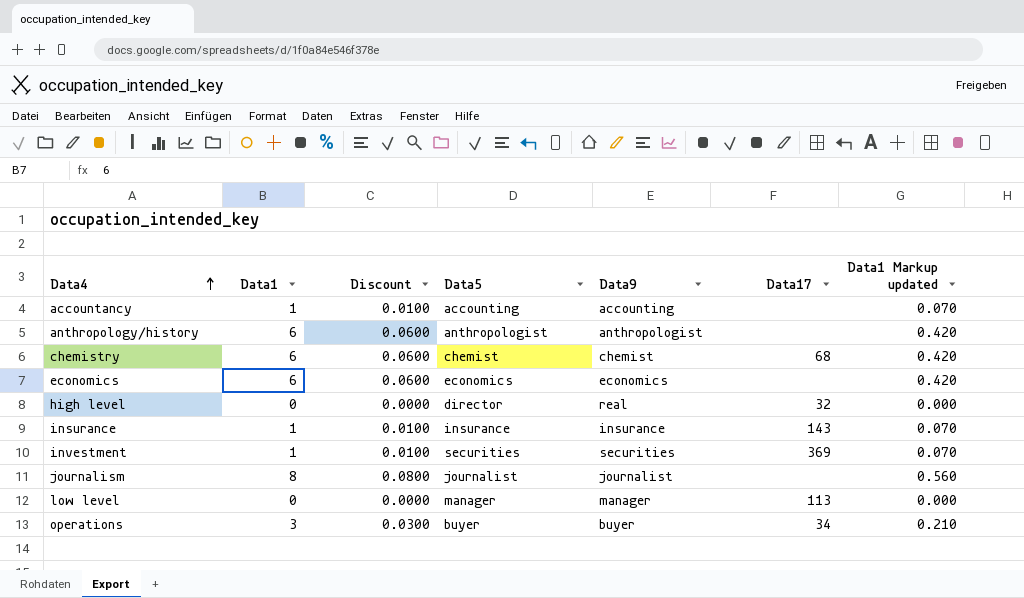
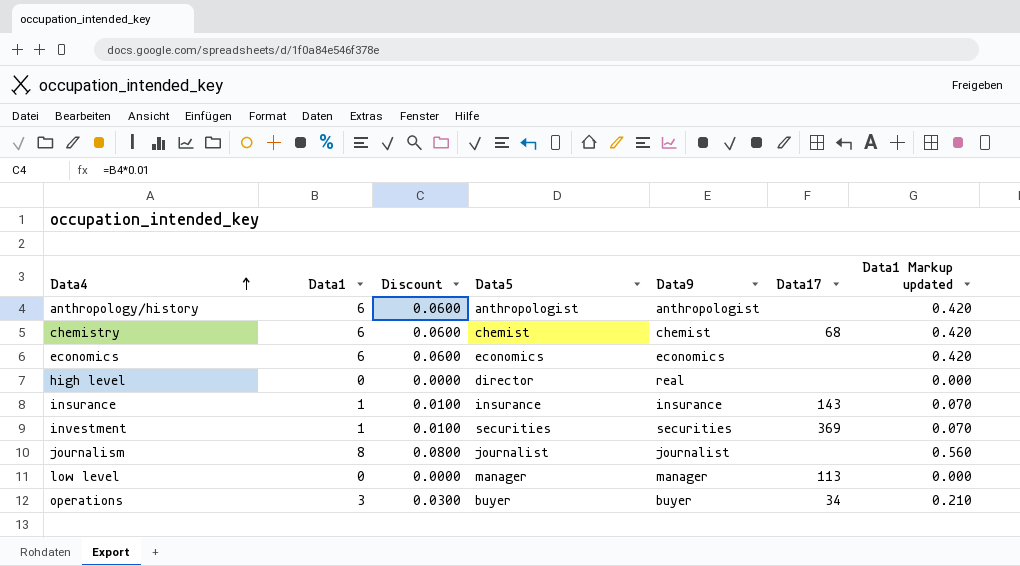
row accountancy: 1 | 0.0100 | accounting | accounting | none | 0.070 -> none
high level | Data17: 32 -> none

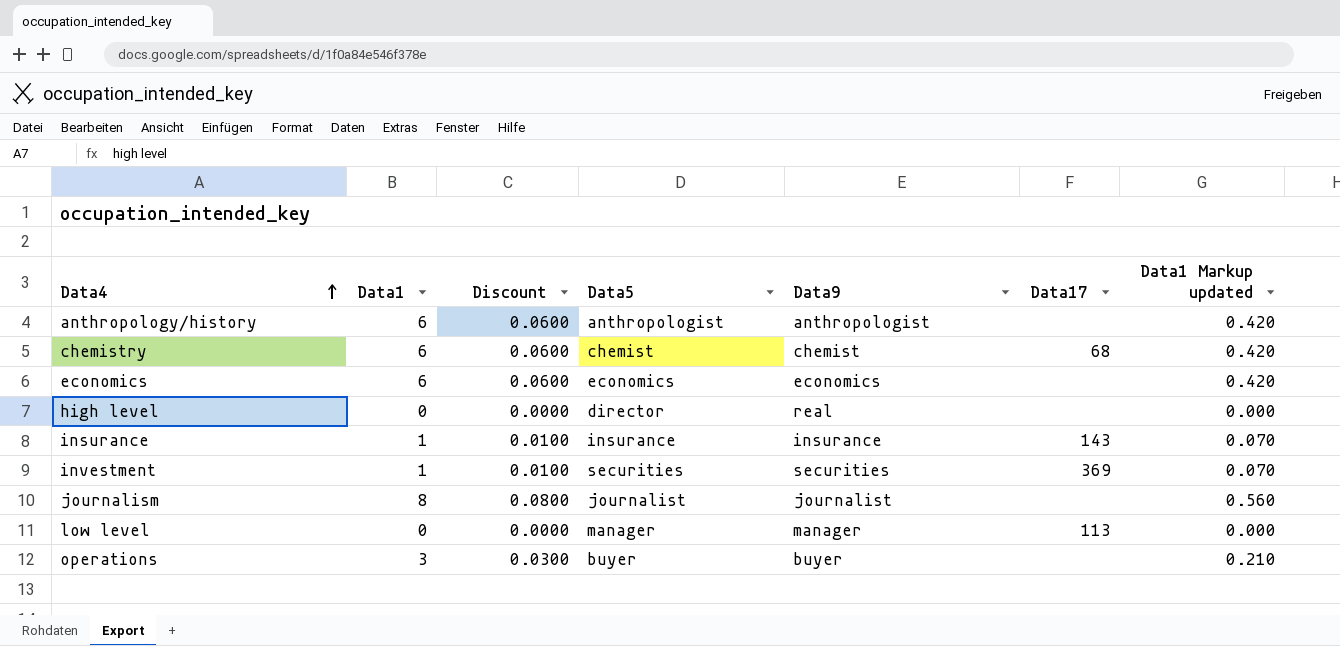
operations | Data17: 34 -> none

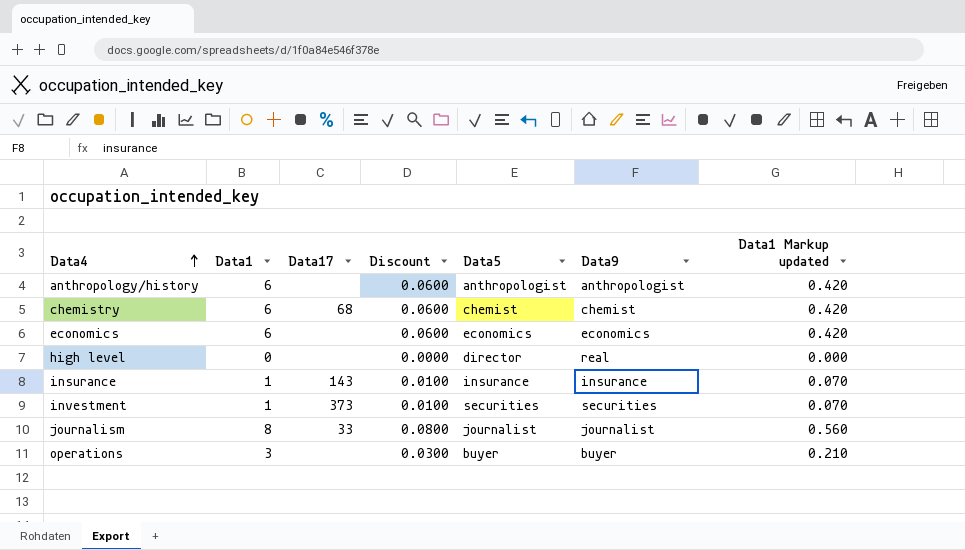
column Data17 | position: 6 -> 3
row low level: 0 | 0.0000 | manager | manager | 113 | 0.000 -> none
investment | Data17: 369 -> 373
journalism | Data17: none -> 33

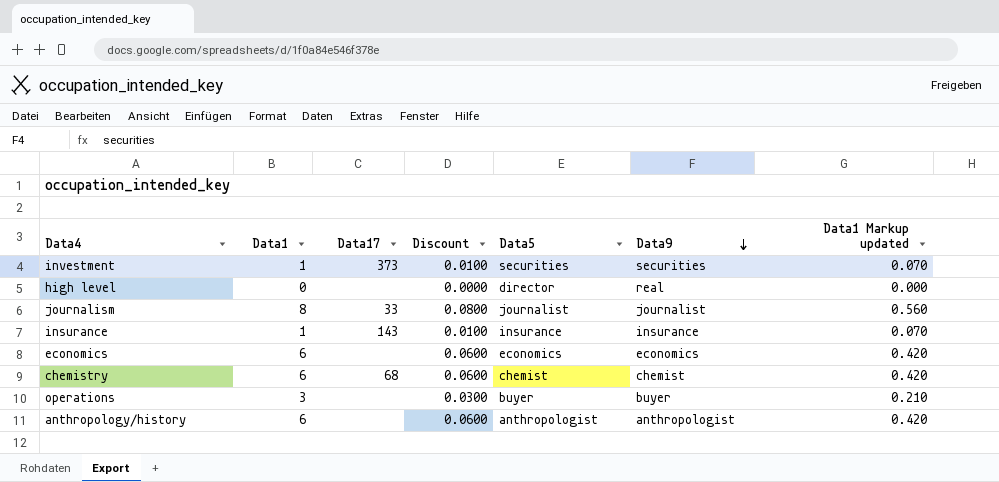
row order: Data4 ascending -> Data9 descending

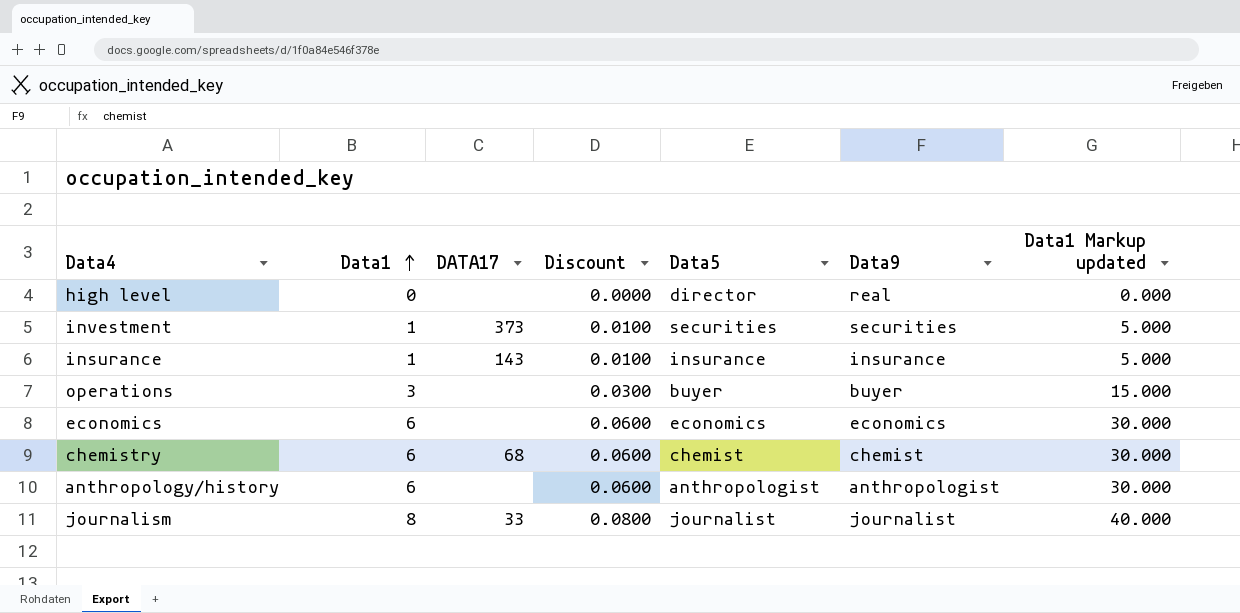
row order: Data9 descending -> Data1 ascending
column name: Data17 -> DATA17
column Data1 Markup updated | formula: [Data1] * 0.07 -> [Data1] * 5

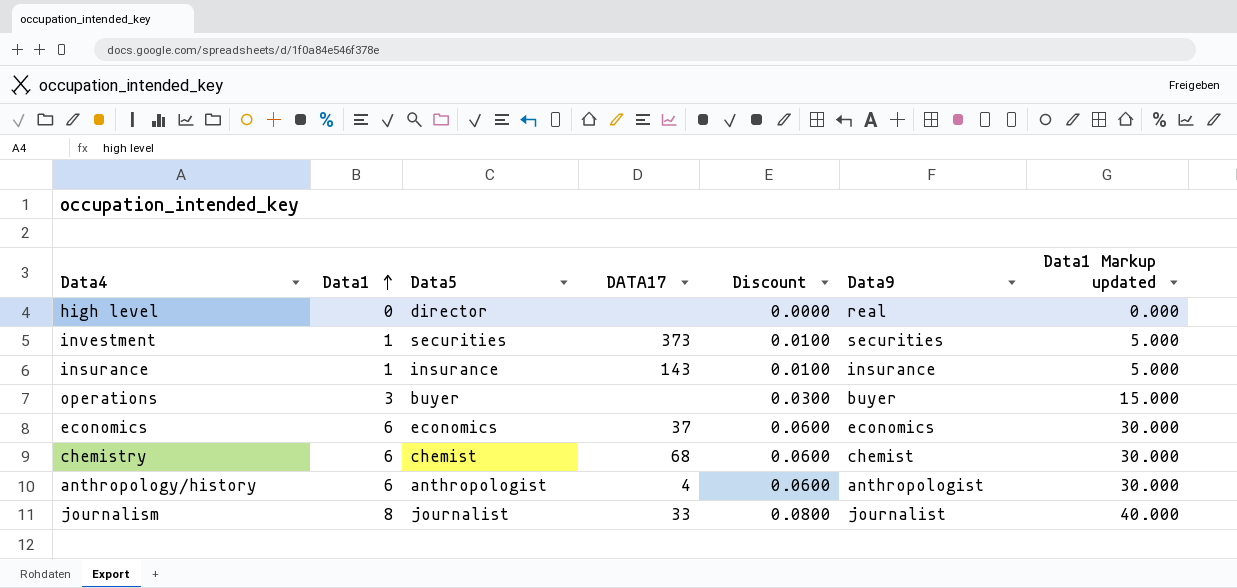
column Data5 | position: 5 -> 3
economics | DATA17: none -> 37
anthropology/history | DATA17: none -> 4

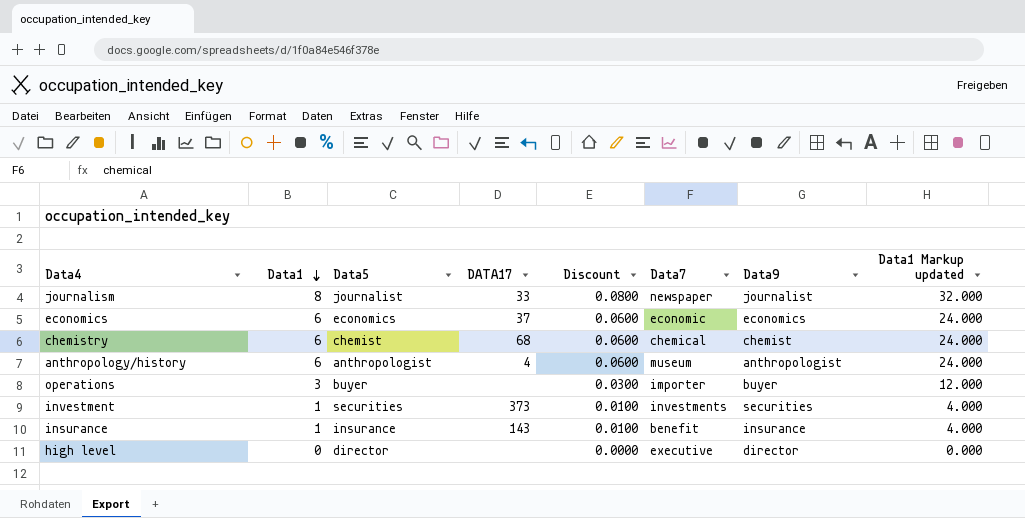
row order: Data1 ascending -> Data1 descending
column Data7 | position: none -> 6
column Data1 Markup updated | formula: [Data1] * 5 -> [Data1] * 4
high level | Data9: real -> director

